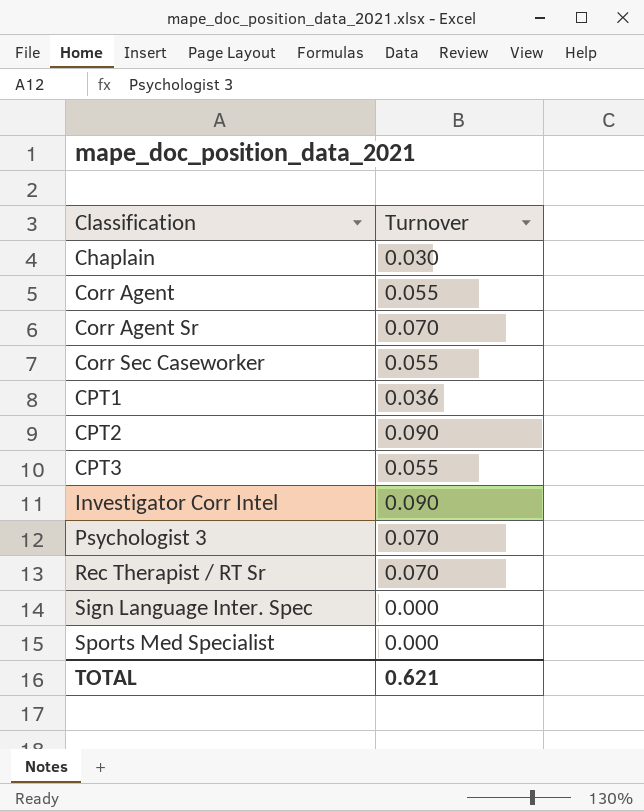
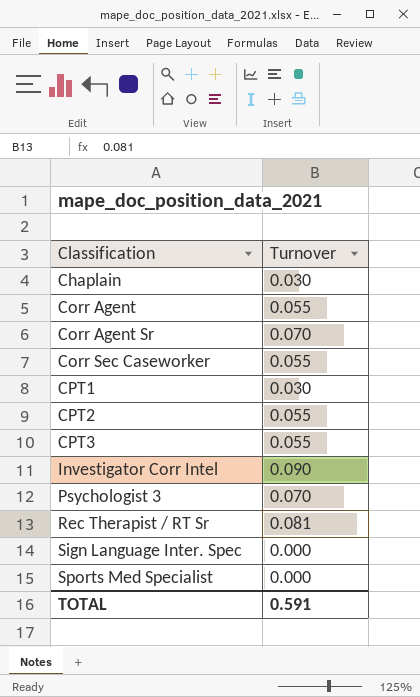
CPT1 | Turnover: 0.036 -> 0.030
CPT2 | Turnover: 0.090 -> 0.055
Rec Therapist / RT Sr | Turnover: 0.070 -> 0.081
TOTAL | Turnover: 0.621 -> 0.591

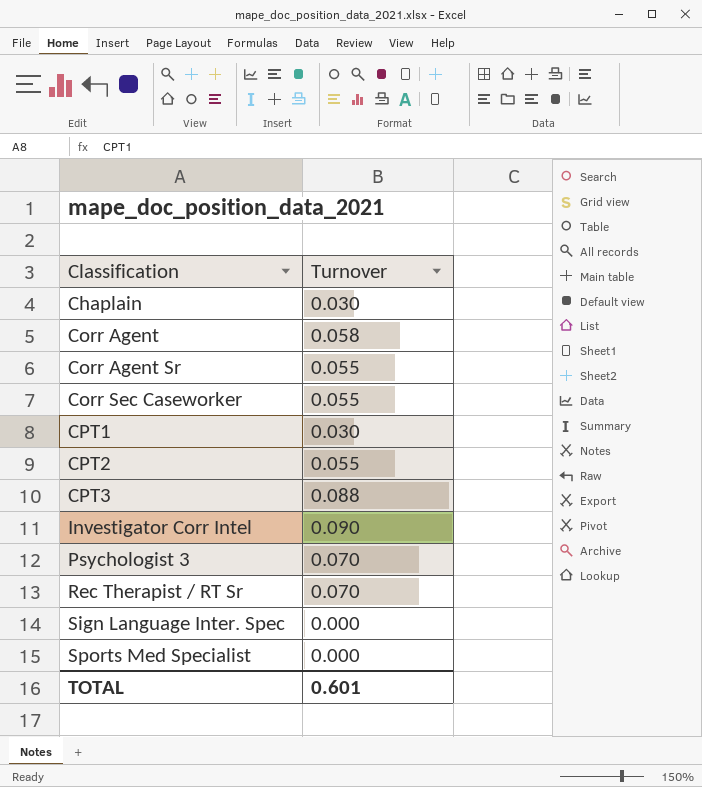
Corr Agent | Turnover: 0.055 -> 0.058
Corr Agent Sr | Turnover: 0.070 -> 0.055
CPT3 | Turnover: 0.055 -> 0.088
Rec Therapist / RT Sr | Turnover: 0.081 -> 0.070
TOTAL | Turnover: 0.591 -> 0.601

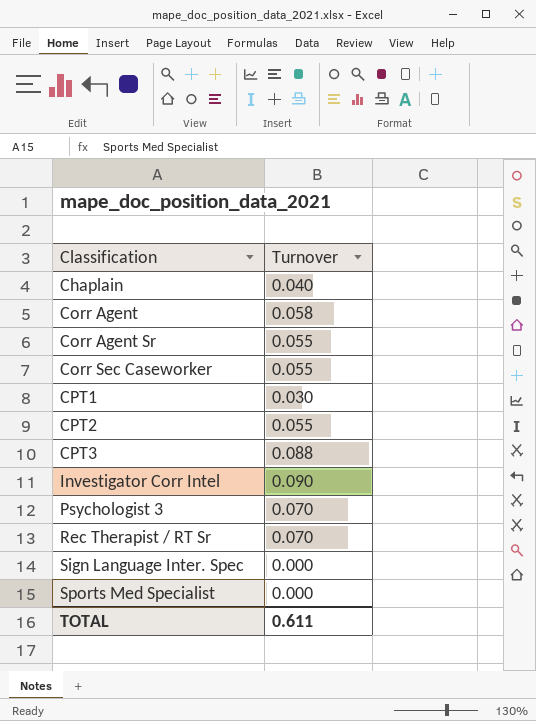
Chaplain | Turnover: 0.030 -> 0.040
TOTAL | Turnover: 0.601 -> 0.611

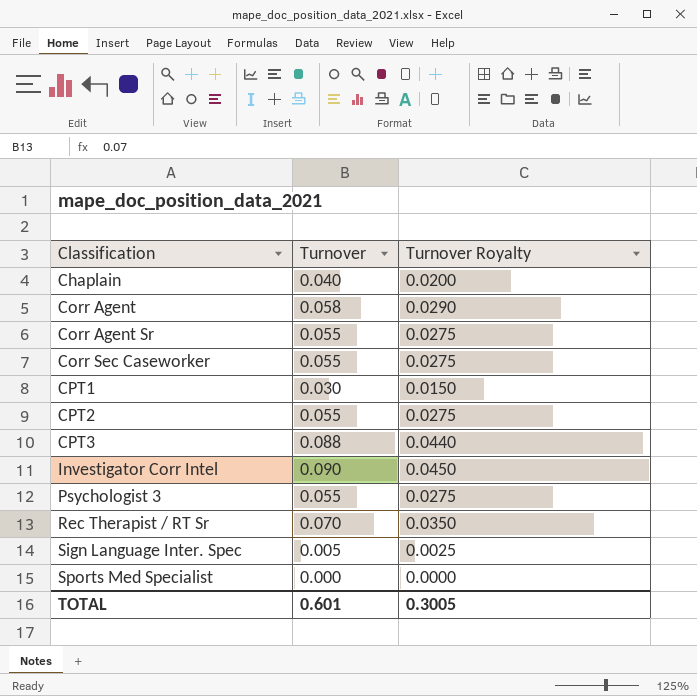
column Turnover Royalty | formula: none -> [Turnover] * 0.5
Psychologist 3 | Turnover: 0.070 -> 0.055
Sign Language Inter. Spec | Turnover: 0.000 -> 0.005
TOTAL | Turnover: 0.611 -> 0.601

